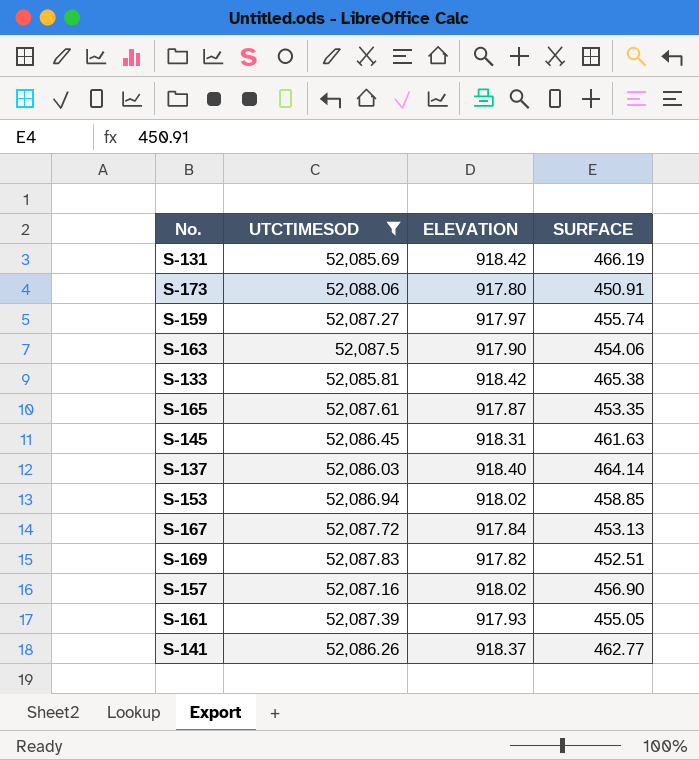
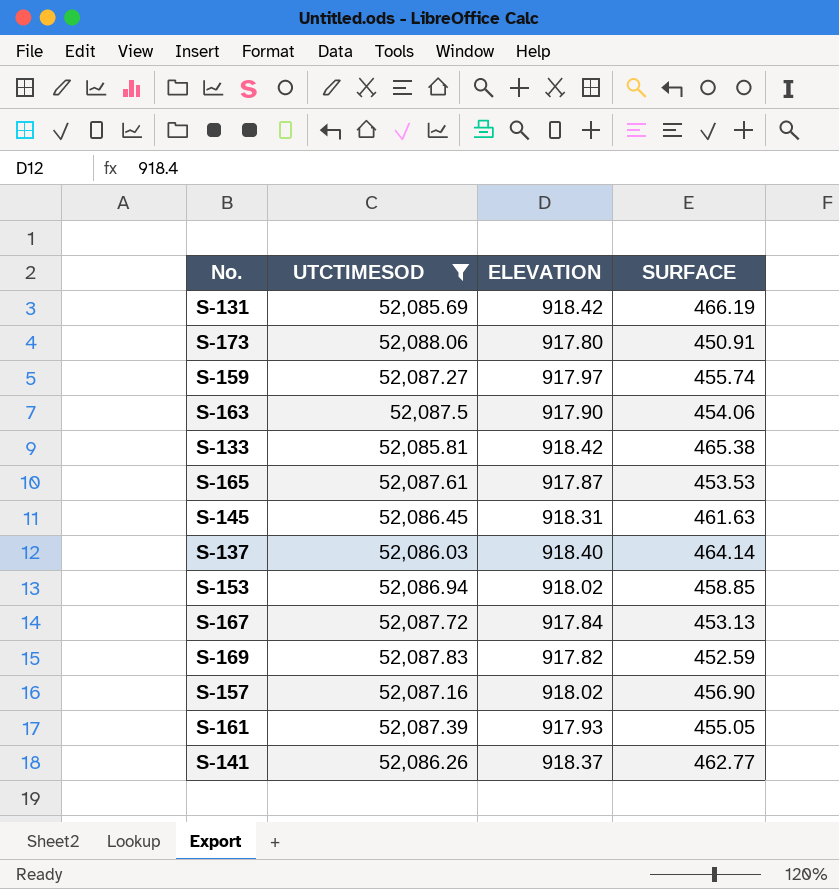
S-165 | SURFACE: 453.35 -> 453.53
S-169 | SURFACE: 452.51 -> 452.59

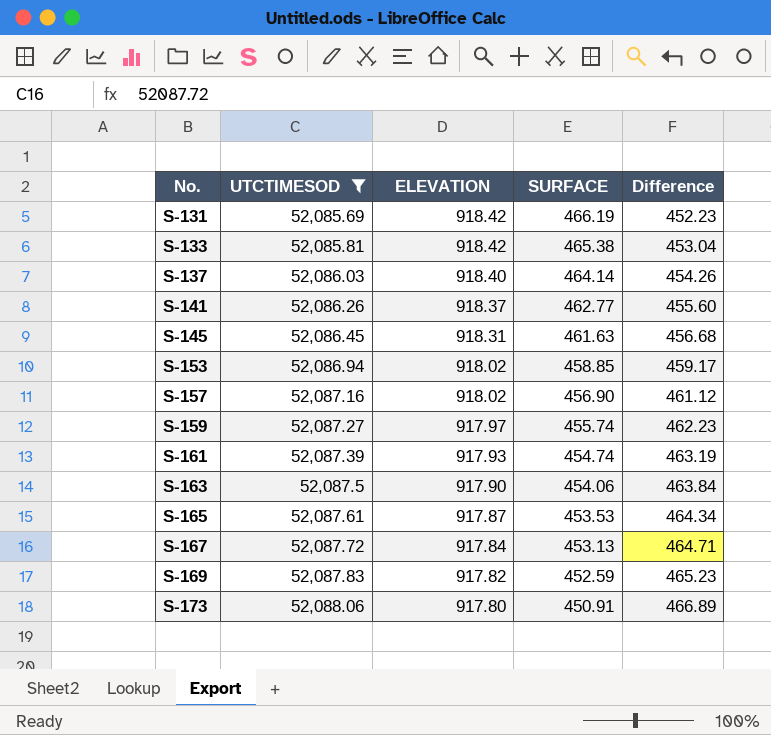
row order: none -> No. ascending
column Difference | formula: none -> [ELEVATION] - [SURFACE]
S-161 | SURFACE: 455.05 -> 454.74

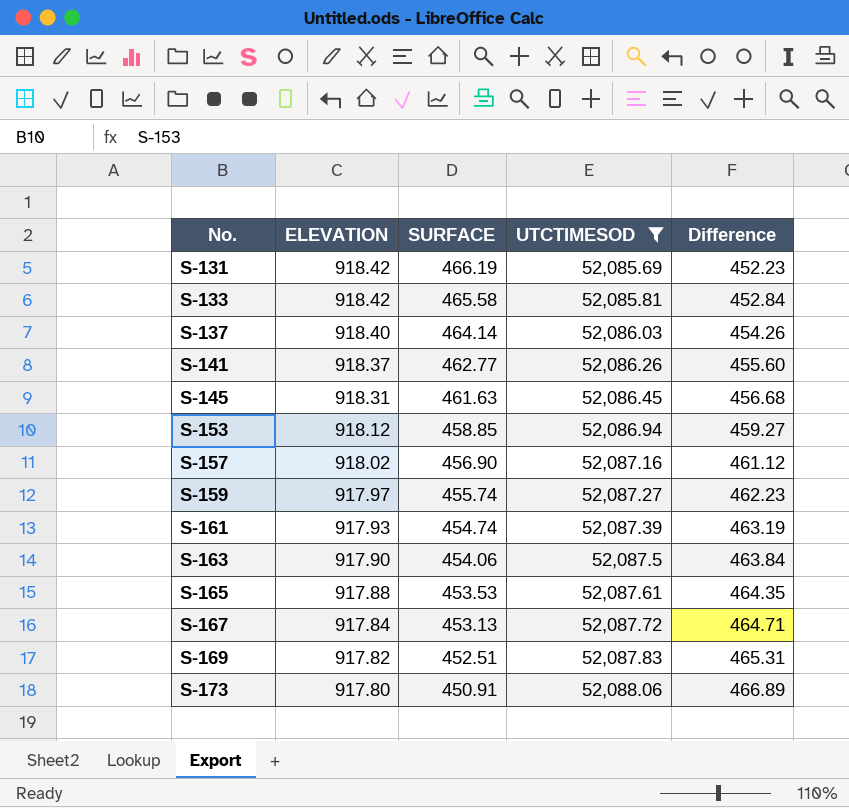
column UTCTIMESOD | position: 2 -> 4
S-133 | SURFACE: 465.38 -> 465.58
S-133 | Difference: 453.04 -> 452.84
S-153 | ELEVATION: 918.02 -> 918.12
S-153 | Difference: 459.17 -> 459.27
S-165 | ELEVATION: 917.87 -> 917.88
S-165 | Difference: 464.34 -> 464.35
S-169 | SURFACE: 452.59 -> 452.51
S-169 | Difference: 465.23 -> 465.31

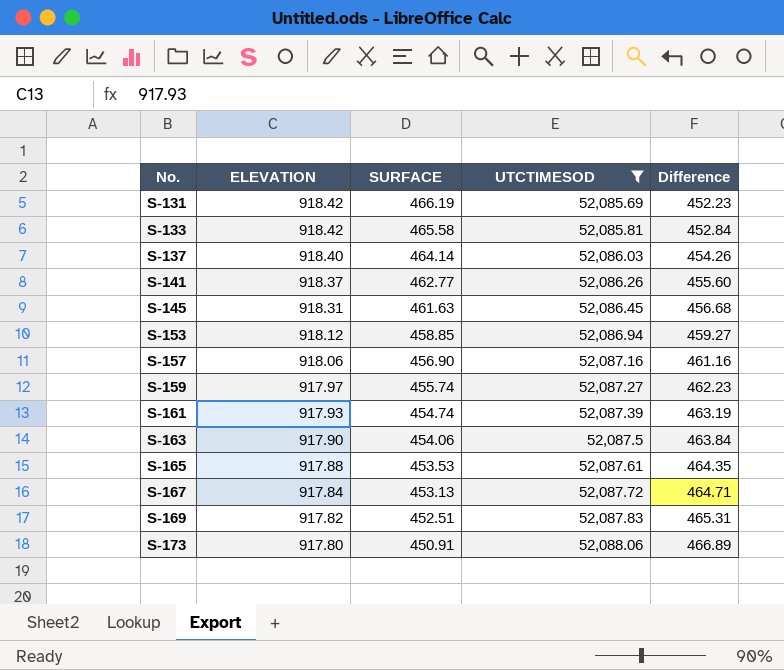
S-157 | ELEVATION: 918.02 -> 918.06
S-157 | Difference: 461.12 -> 461.16

